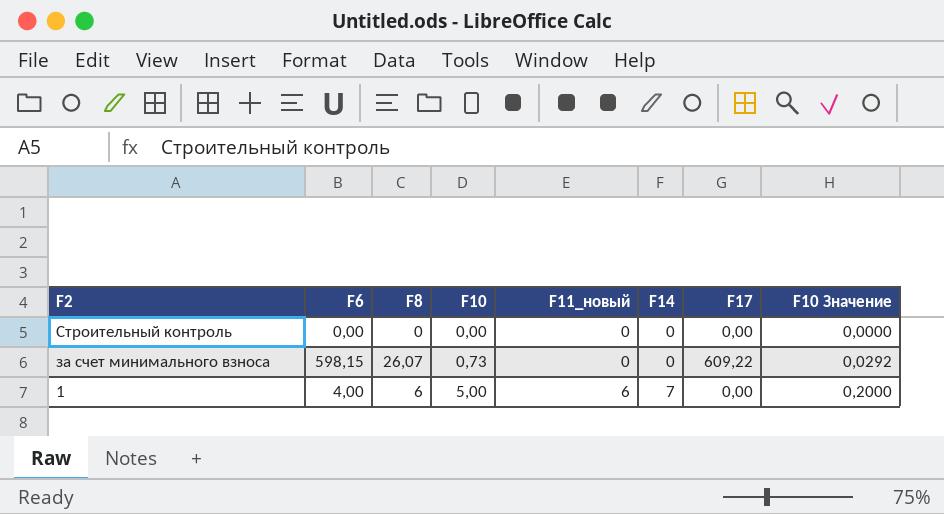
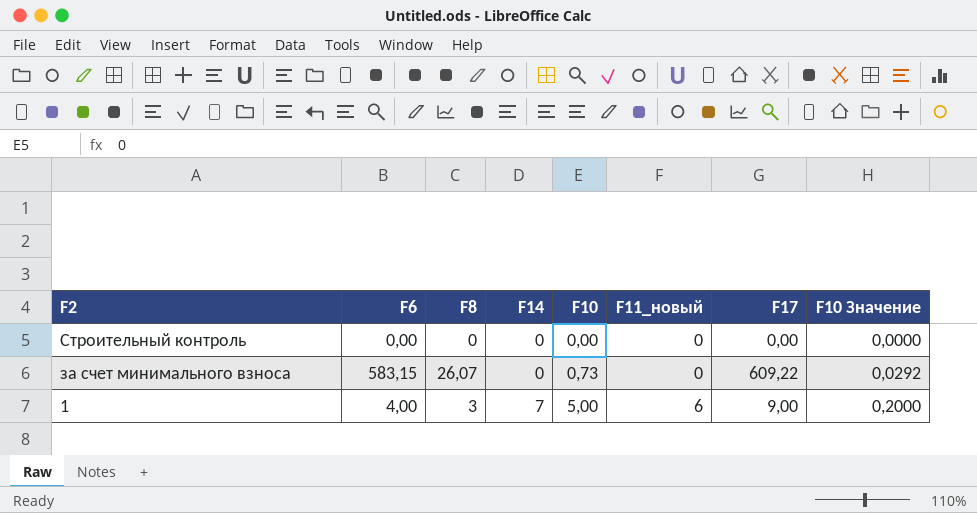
column F14 | position: 6 -> 4
за счет минимального взноса | F6: 598,15 -> 583,15
1 | F8: 6 -> 3
1 | F17: 0,00 -> 9,00

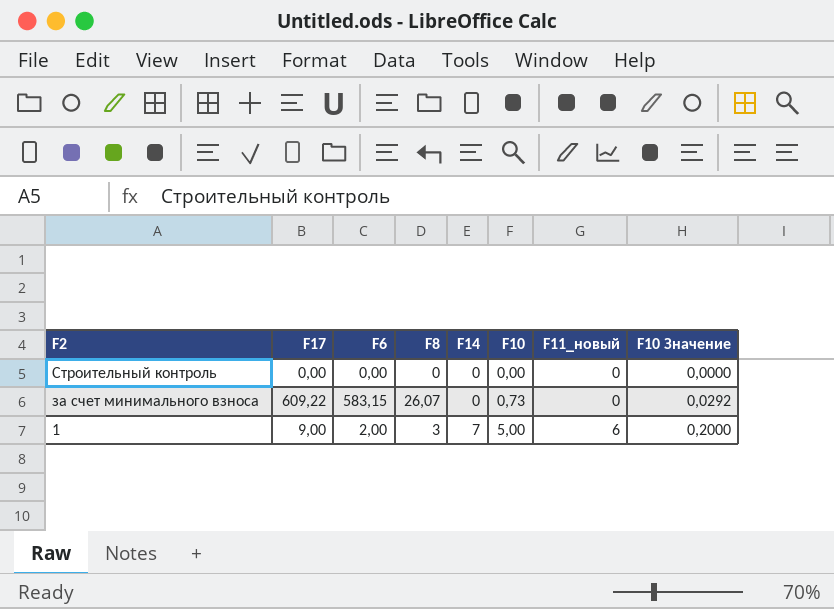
column F17 | position: 7 -> 2
1 | F6: 4,00 -> 2,00

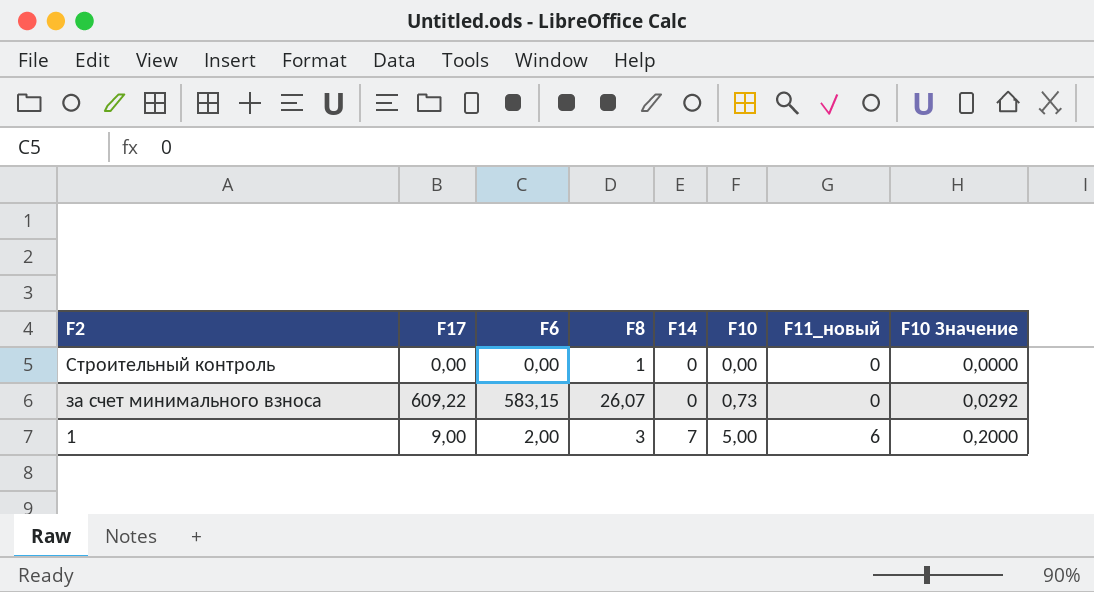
Строительный контроль | F8: 0 -> 1

